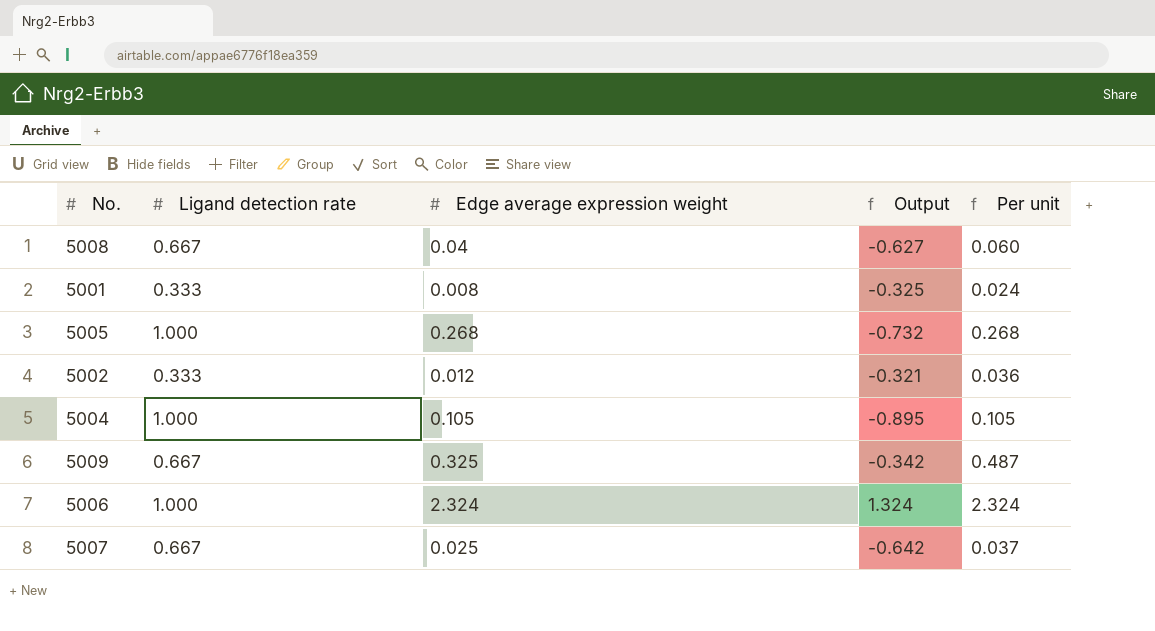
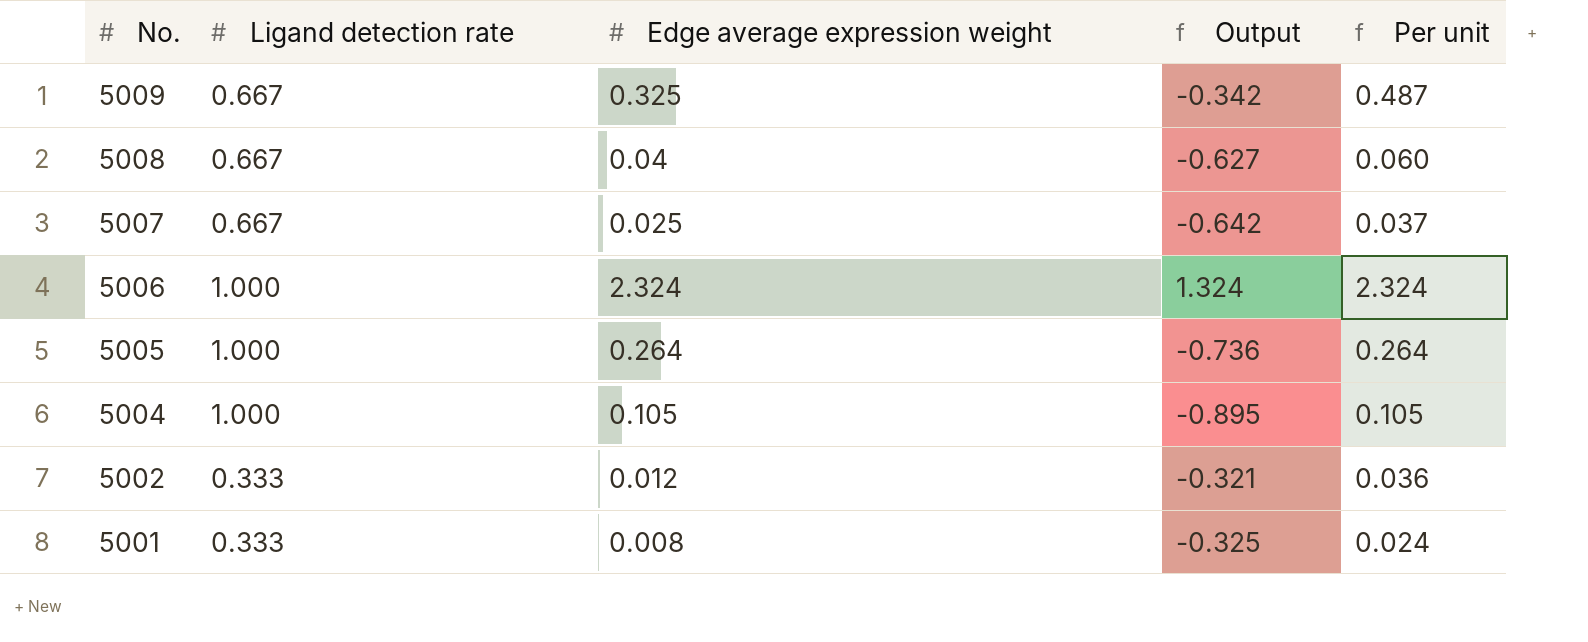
row order: none -> No. descending
5005 | Edge average expression weight: 0.268 -> 0.264
5005 | Output: -0.732 -> -0.736
5005 | Per unit: 0.268 -> 0.264

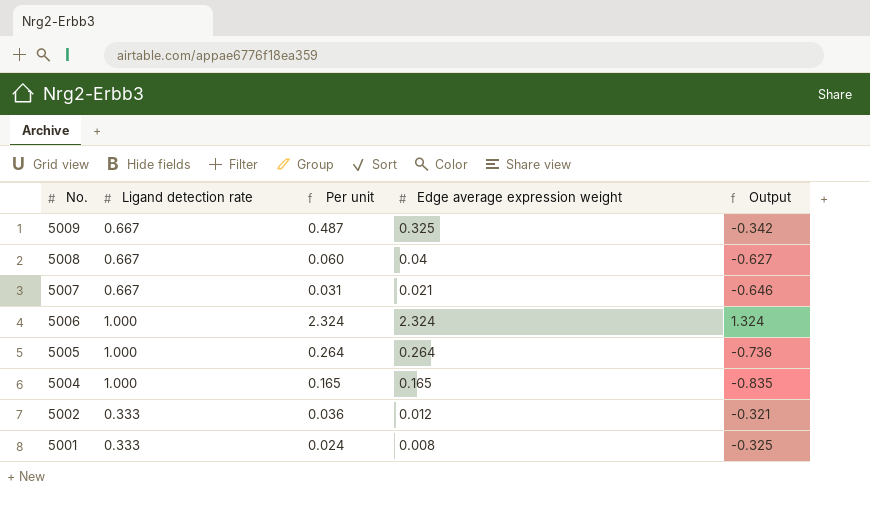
column Per unit | position: 5 -> 3
5007 | Per unit: 0.037 -> 0.031
5007 | Edge average expression weight: 0.025 -> 0.021
5007 | Output: -0.642 -> -0.646
5004 | Per unit: 0.105 -> 0.165
5004 | Edge average expression weight: 0.105 -> 0.165
5004 | Output: -0.895 -> -0.835

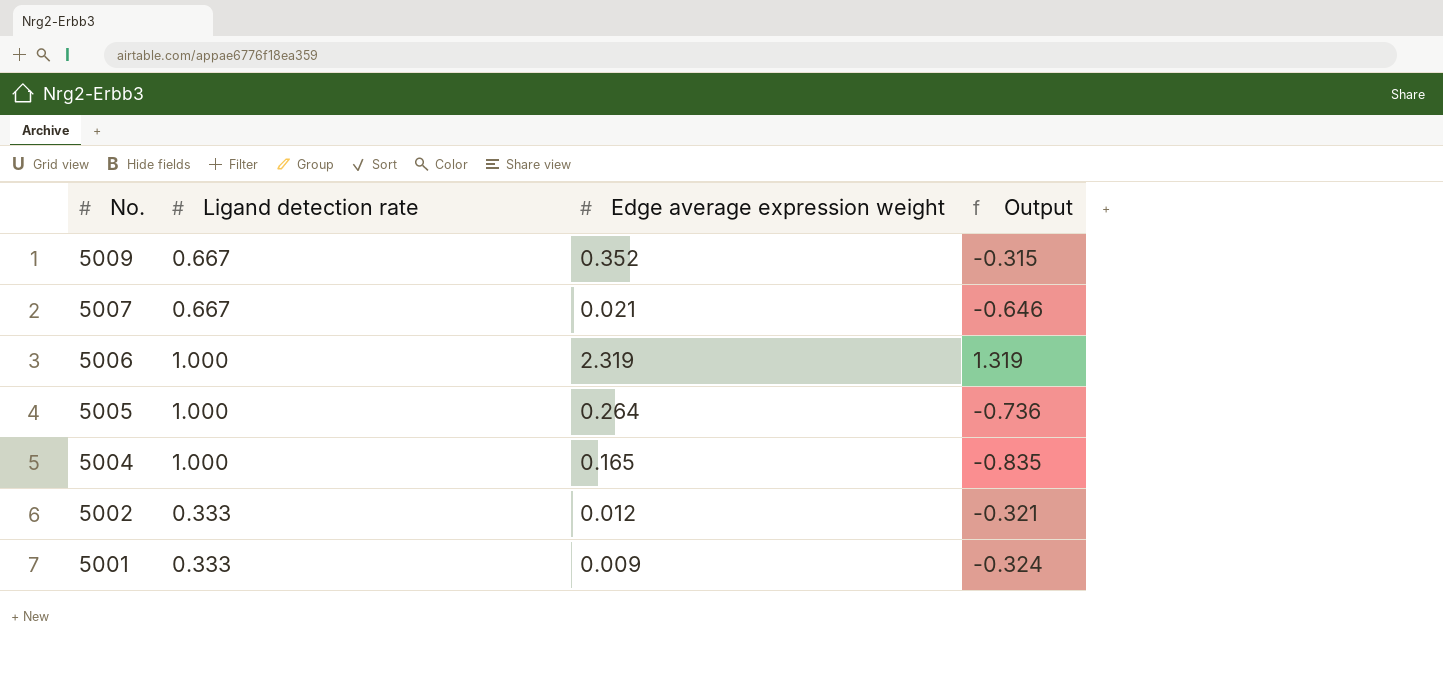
column Per unit | formula: [Edge average expression weight] / [Ligand detection rate] -> none
row 5008: 0.667 | 0.060 | 0.04 | -0.627 -> none
5009 | Edge average expression weight: 0.325 -> 0.352
5009 | Output: -0.342 -> -0.315
5006 | Edge average expression weight: 2.324 -> 2.319
5006 | Output: 1.324 -> 1.319
5001 | Edge average expression weight: 0.008 -> 0.009
5001 | Output: -0.325 -> -0.324

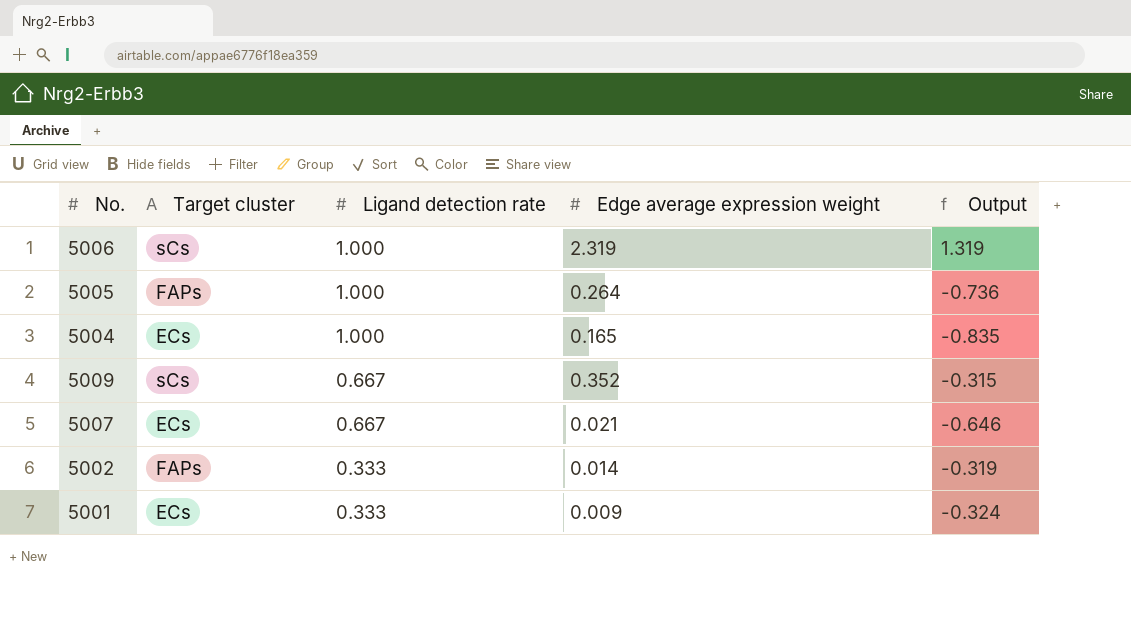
row order: No. descending -> Ligand detection rate descending
column Target cluster | position: none -> 2
5002 | Edge average expression weight: 0.012 -> 0.014
5002 | Output: -0.321 -> -0.319

